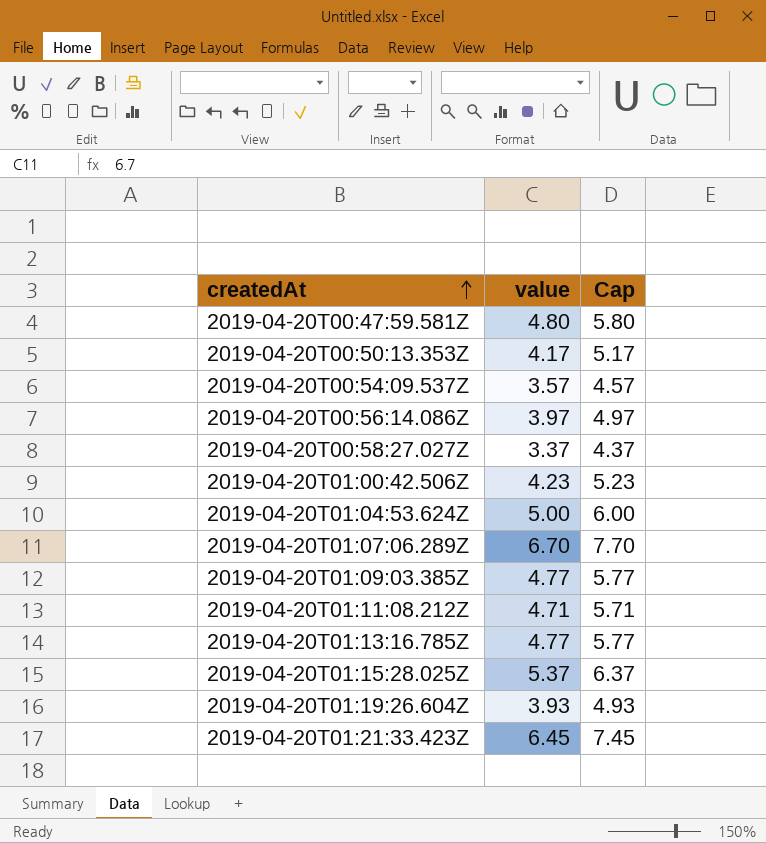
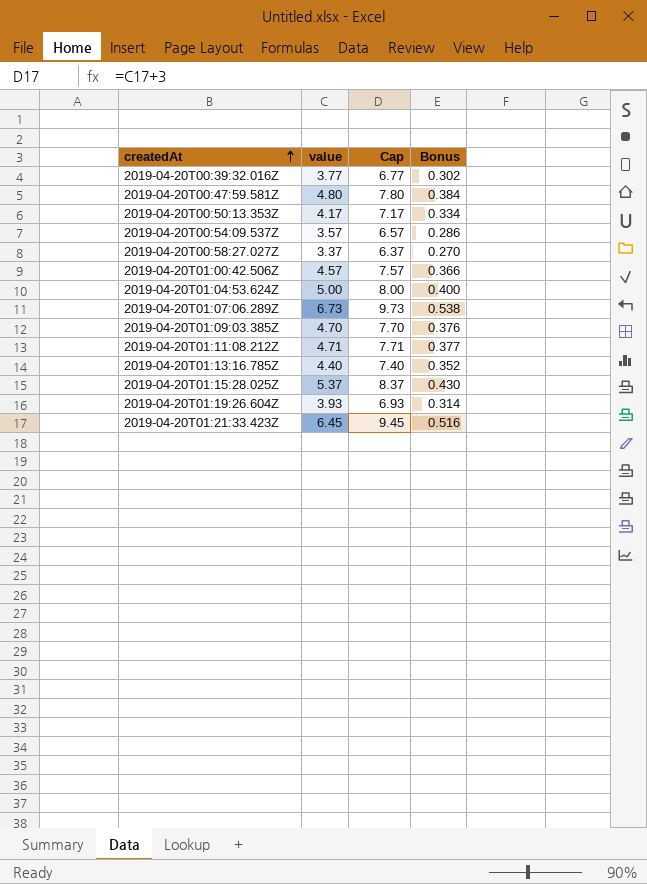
column Cap | formula: [value] + 1 -> [value] + 3
column Bonus | formula: none -> [value] * 0.08
row 2019-04-20T00:56:14.086Z: 3.97 | 4.97 -> none
row 2019-04-20T00:39:32.016Z: none -> 3.77 | 6.77 | 0.302
2019-04-20T01:00:42.506Z | value: 4.23 -> 4.57
2019-04-20T01:07:06.289Z | value: 6.70 -> 6.73
2019-04-20T01:09:03.385Z | value: 4.77 -> 4.70
2019-04-20T01:13:16.785Z | value: 4.77 -> 4.40

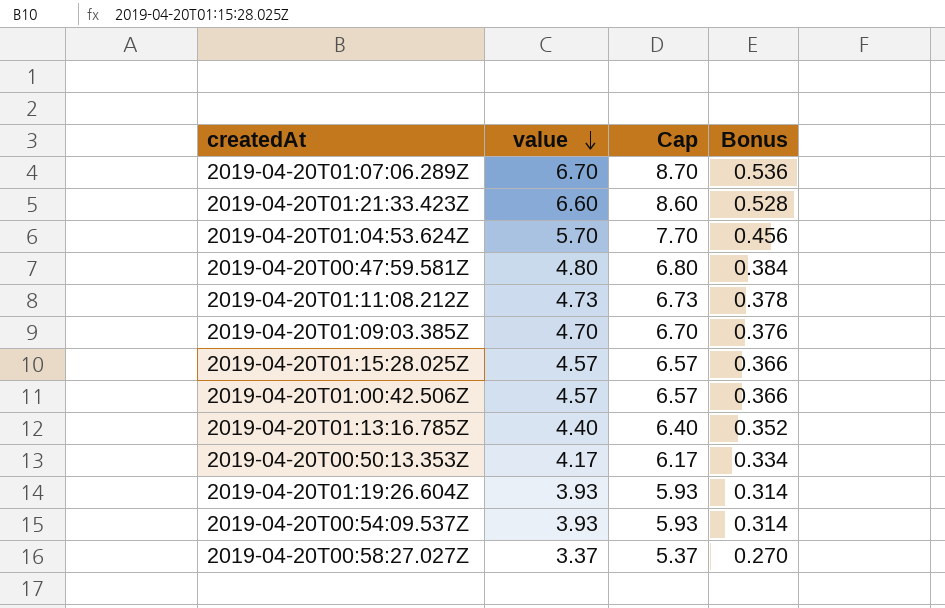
row order: createdAt ascending -> value descending
column Cap | formula: [value] + 3 -> [value] + 2
row 2019-04-20T00:39:32.016Z: 3.77 | 6.77 | 0.302 -> none
2019-04-20T01:07:06.289Z | value: 6.73 -> 6.70
2019-04-20T01:07:06.289Z | Bonus: 0.538 -> 0.536
2019-04-20T01:21:33.423Z | value: 6.45 -> 6.60
2019-04-20T01:21:33.423Z | Bonus: 0.516 -> 0.528
2019-04-20T01:04:53.624Z | value: 5.00 -> 5.70
2019-04-20T01:04:53.624Z | Bonus: 0.400 -> 0.456
2019-04-20T01:11:08.212Z | value: 4.71 -> 4.73
2019-04-20T01:11:08.212Z | Bonus: 0.377 -> 0.378
2019-04-20T01:15:28.025Z | value: 5.37 -> 4.57
2019-04-20T01:15:28.025Z | Bonus: 0.430 -> 0.366
2019-04-20T00:54:09.537Z | value: 3.57 -> 3.93
2019-04-20T00:54:09.537Z | Bonus: 0.286 -> 0.314

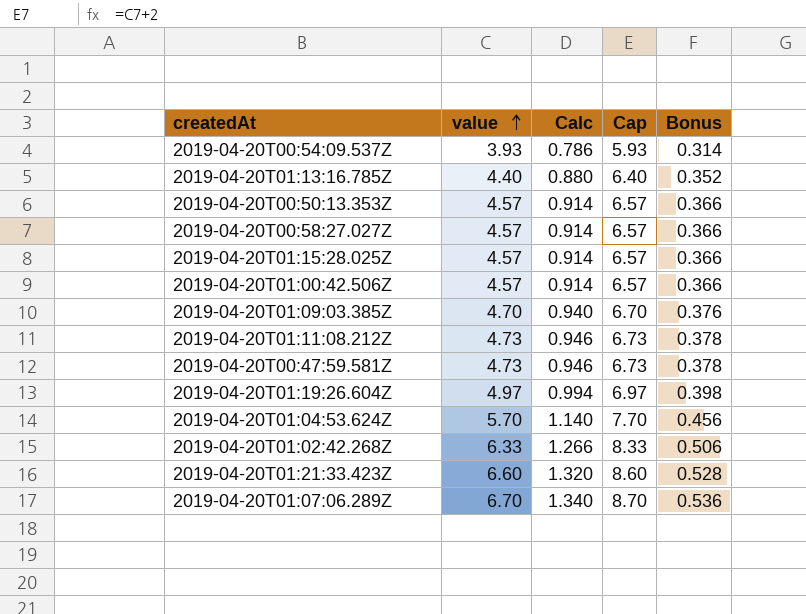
row order: value descending -> value ascending
column Calc | formula: none -> [value] * 0.2
2019-04-20T00:50:13.353Z | value: 4.17 -> 4.57
2019-04-20T00:50:13.353Z | Cap: 6.17 -> 6.57
2019-04-20T00:50:13.353Z | Bonus: 0.334 -> 0.366
2019-04-20T00:58:27.027Z | value: 3.37 -> 4.57
2019-04-20T00:58:27.027Z | Cap: 5.37 -> 6.57
2019-04-20T00:58:27.027Z | Bonus: 0.270 -> 0.366
2019-04-20T00:47:59.581Z | value: 4.80 -> 4.73
2019-04-20T00:47:59.581Z | Cap: 6.80 -> 6.73
2019-04-20T00:47:59.581Z | Bonus: 0.384 -> 0.378
2019-04-20T01:19:26.604Z | value: 3.93 -> 4.97
2019-04-20T01:19:26.604Z | Cap: 5.93 -> 6.97
2019-04-20T01:19:26.604Z | Bonus: 0.314 -> 0.398
row 2019-04-20T01:02:42.268Z: none -> 6.33 | 1.266 | 8.33 | 0.506

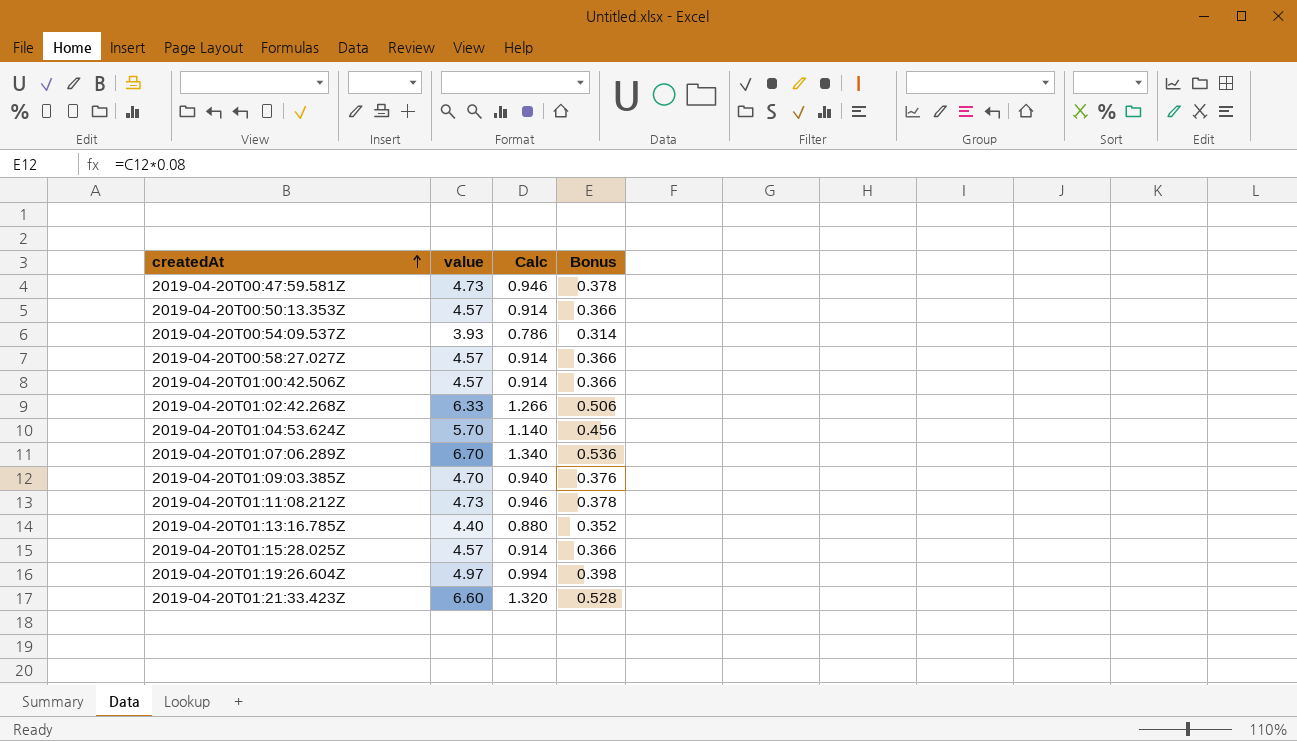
row order: value ascending -> createdAt ascending
column Cap | formula: [value] + 2 -> none

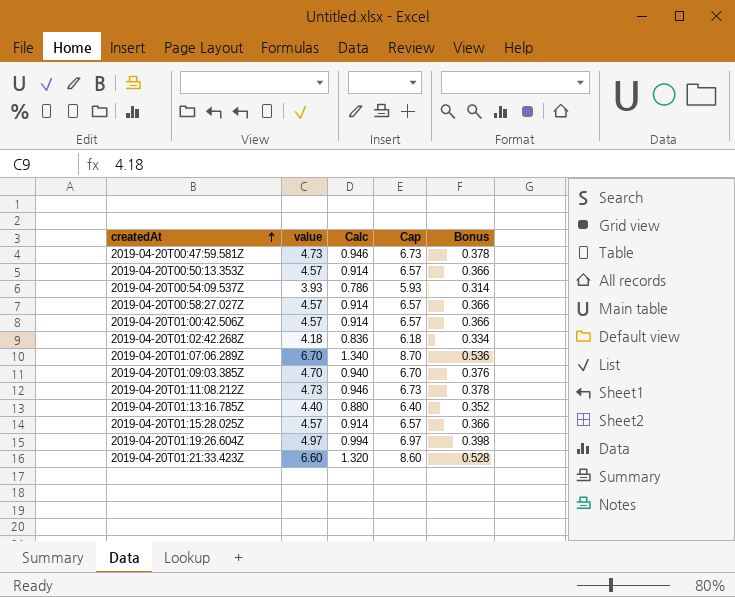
column Cap | formula: none -> [value] + 2
row 2019-04-20T01:04:53.624Z: 5.70 | 1.140 | 0.456 -> none
2019-04-20T01:02:42.268Z | value: 6.33 -> 4.18
2019-04-20T01:02:42.268Z | Calc: 1.266 -> 0.836
2019-04-20T01:02:42.268Z | Bonus: 0.506 -> 0.334

